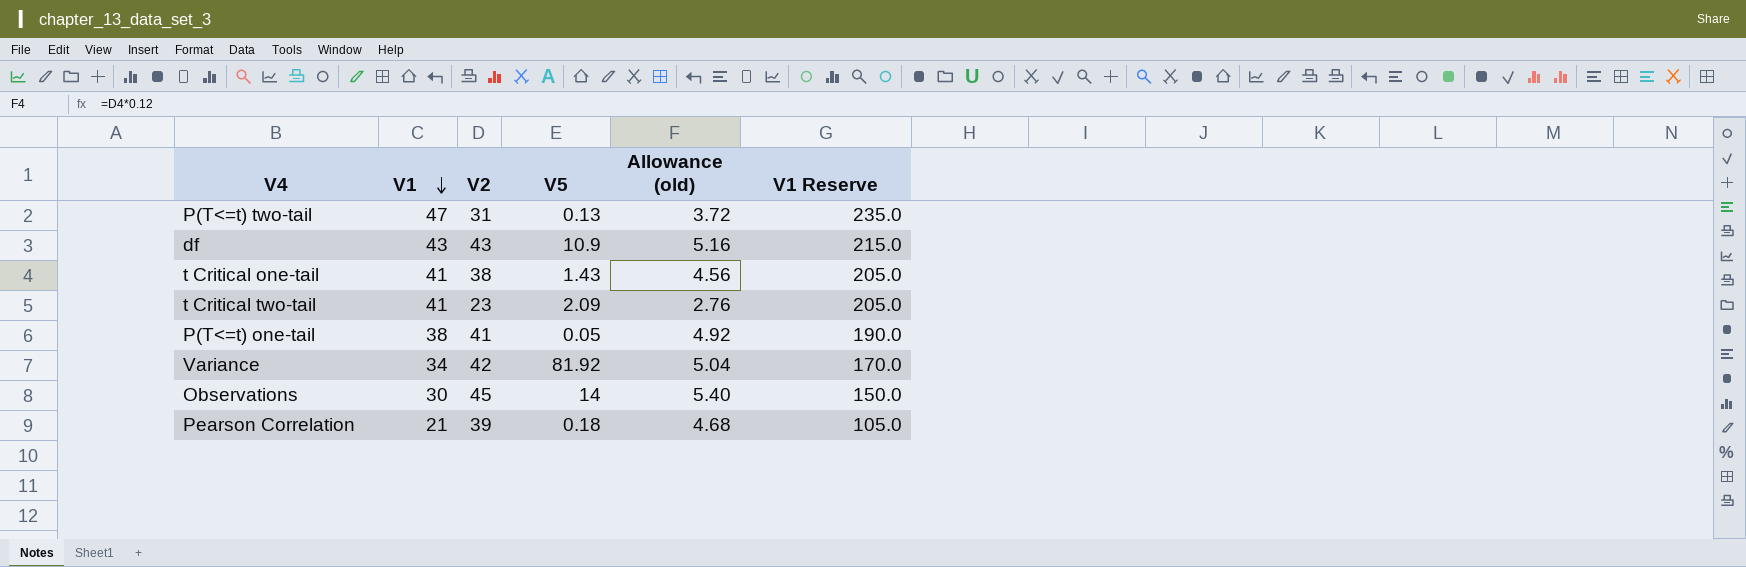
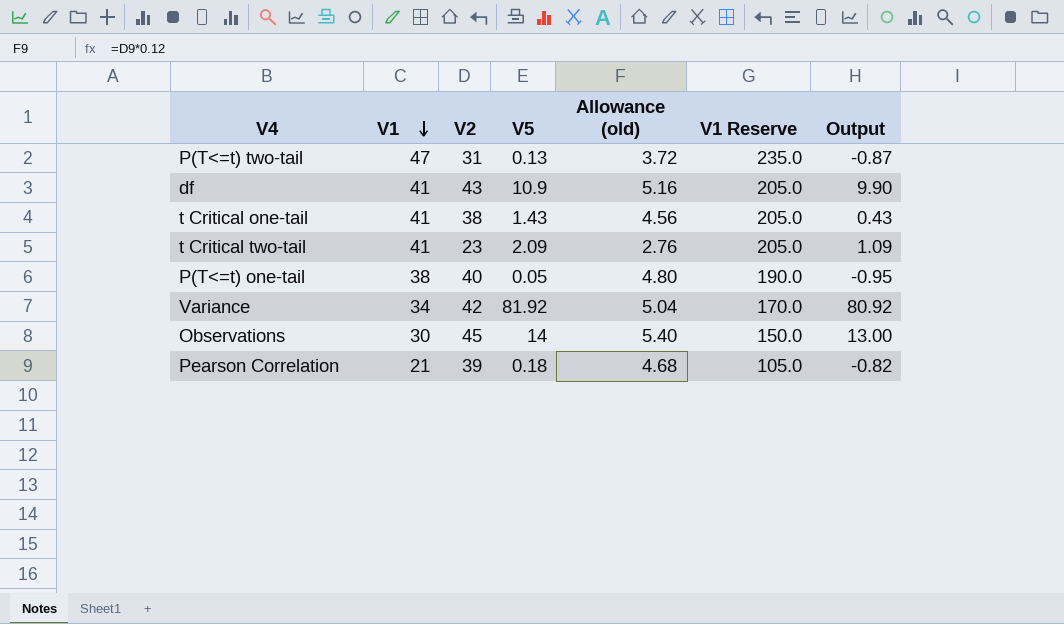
column Output | formula: none -> [V5] - 1
df | V1: 43 -> 41
df | V1 Reserve: 215.0 -> 205.0
P(T<=t) one-tail | V2: 41 -> 40
P(T<=t) one-tail | Allowance (old): 4.92 -> 4.80

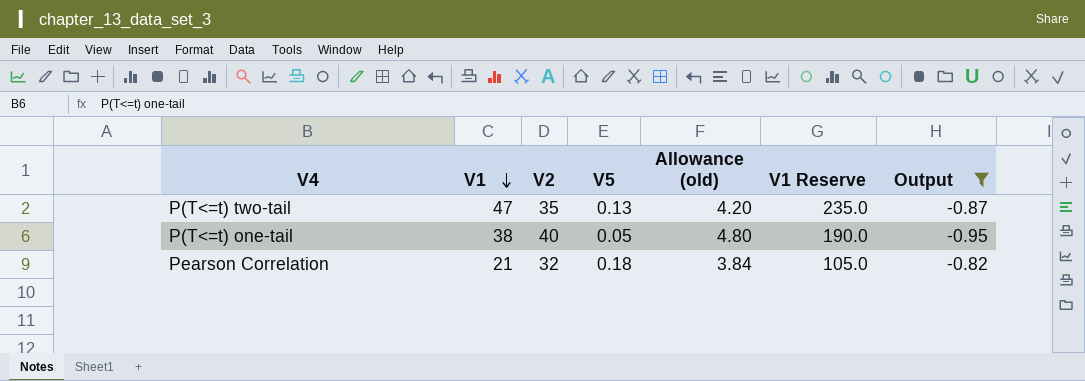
filter: none -> Output <= -0.82
P(T<=t) two-tail | V2: 31 -> 35
P(T<=t) two-tail | Allowance (old): 3.72 -> 4.20
Pearson Correlation | V2: 39 -> 32
Pearson Correlation | Allowance (old): 4.68 -> 3.84

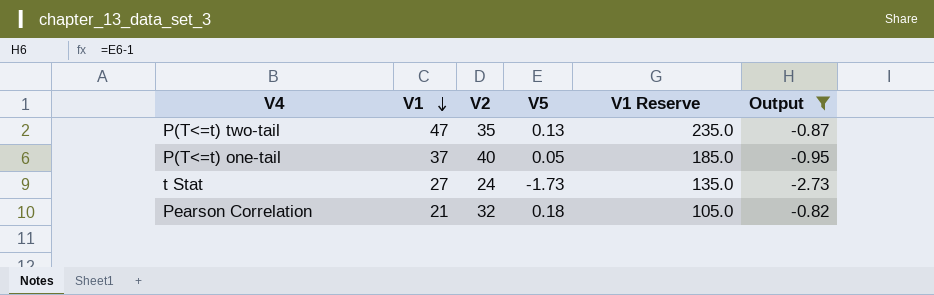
column Allowance (old) | formula: [V2] * 0.12 -> none
P(T<=t) one-tail | V1: 38 -> 37
P(T<=t) one-tail | V1 Reserve: 190.0 -> 185.0
row t Stat: none -> 27 | 24 | -1.73 | 135.0 | -2.73

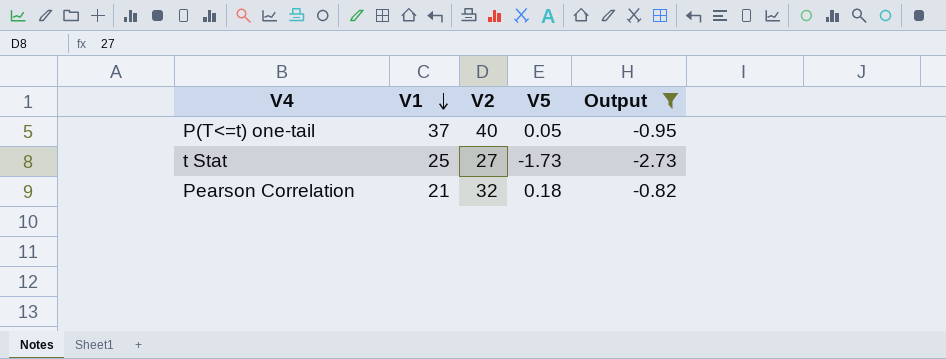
column V1 Reserve | formula: [V1] * 5 -> none
row P(T<=t) two-tail: 47 | 35 | 0.13 | 235.0 | -0.87 -> none
t Stat | V1: 27 -> 25
t Stat | V2: 24 -> 27

